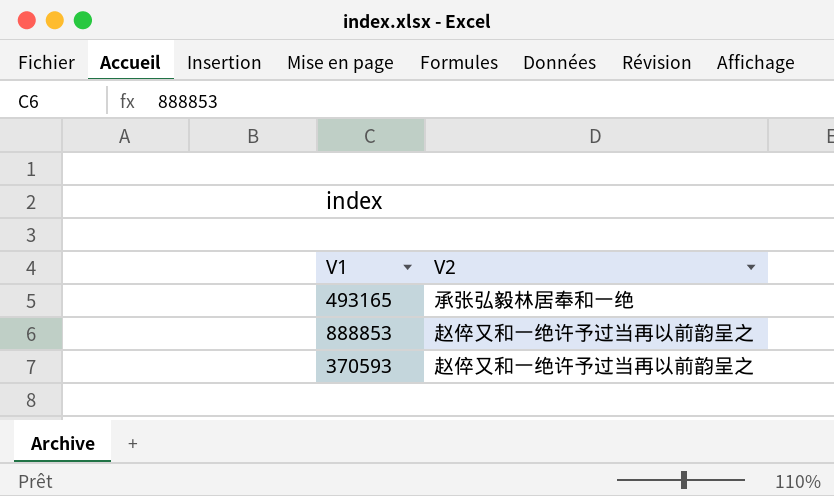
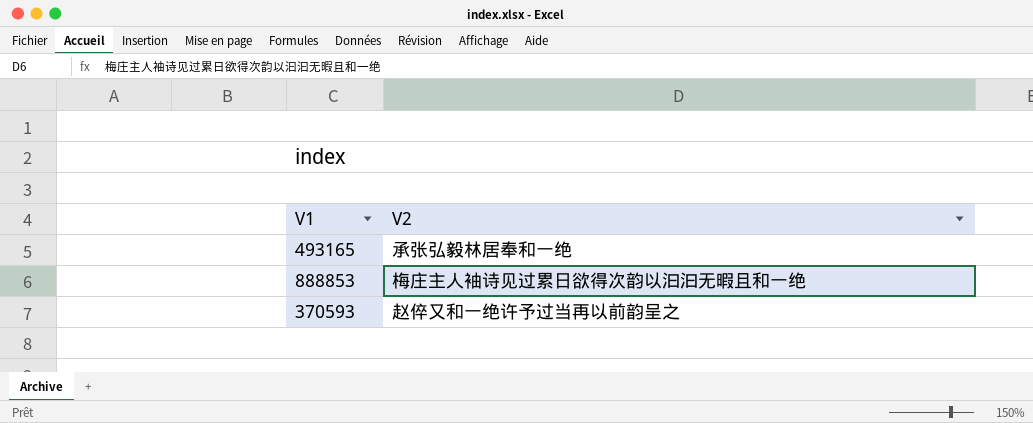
888853 | V2: 赵倅又和一绝许予过当再以前韵呈之 -> 梅庄主人袖诗见过累日欲得次韵以汩汩无暇且和一绝

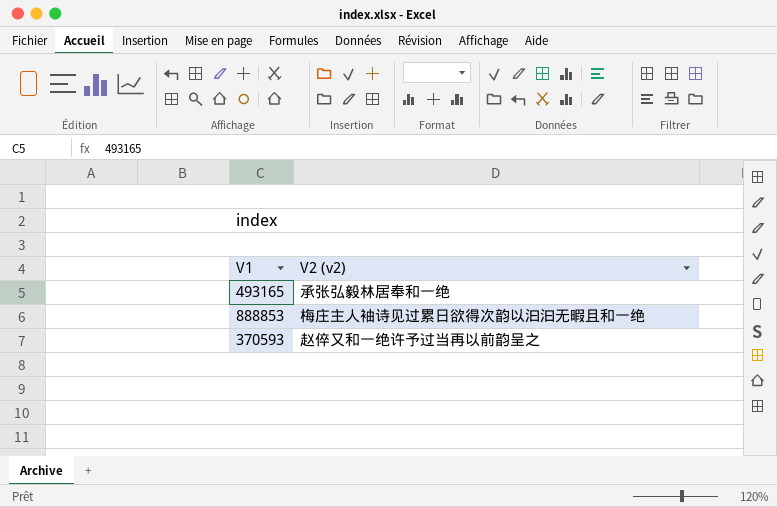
column name: V2 -> V2 (v2)

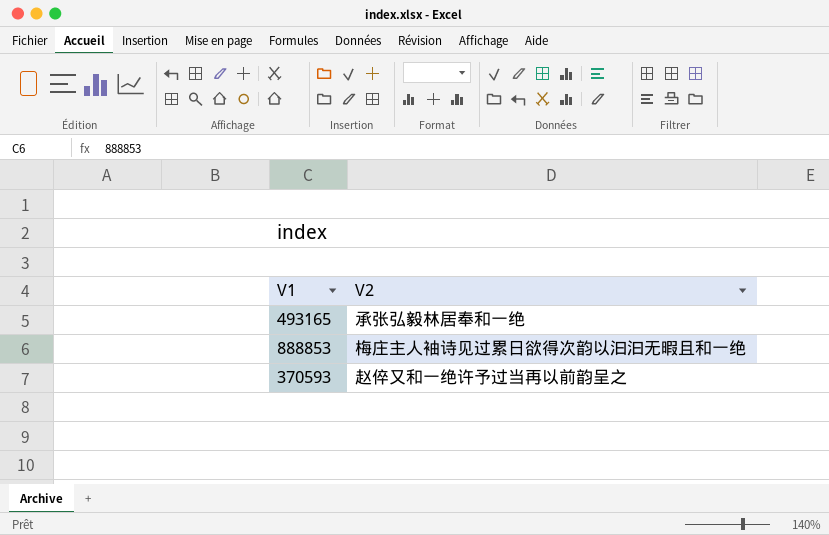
column name: V2 (v2) -> V2

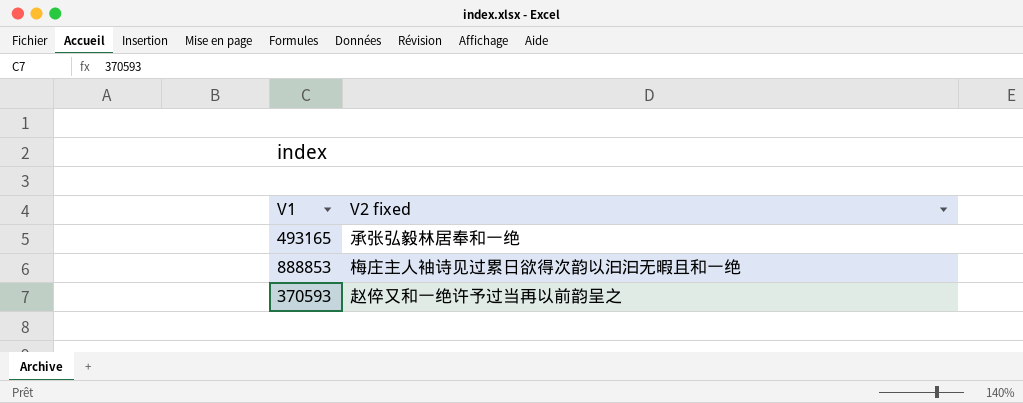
column name: V2 -> V2 fixed

